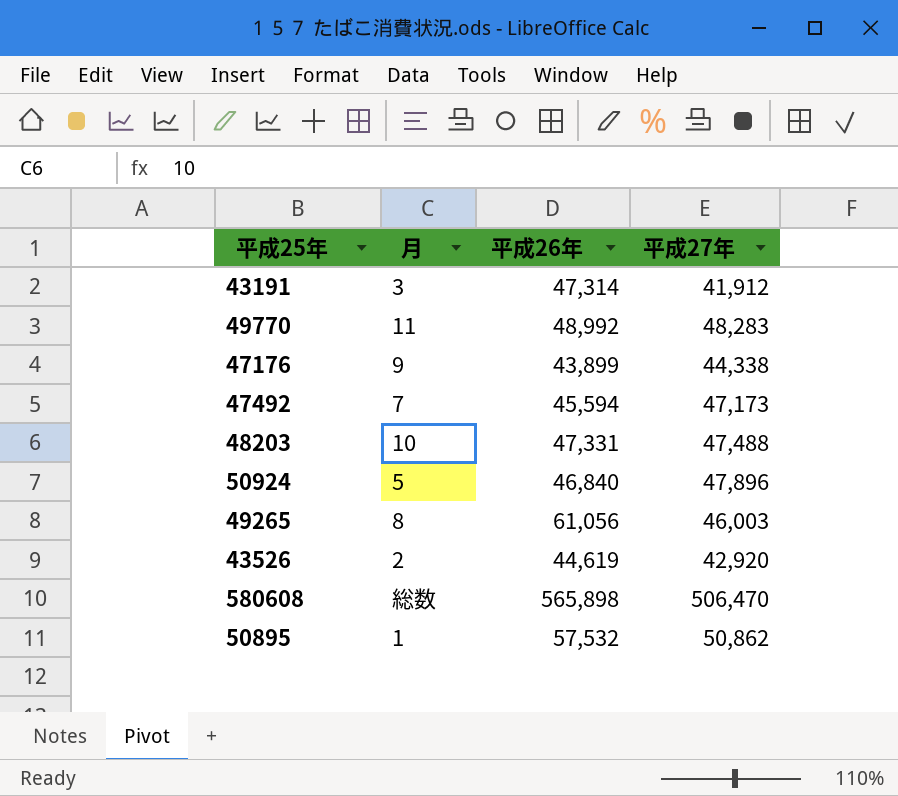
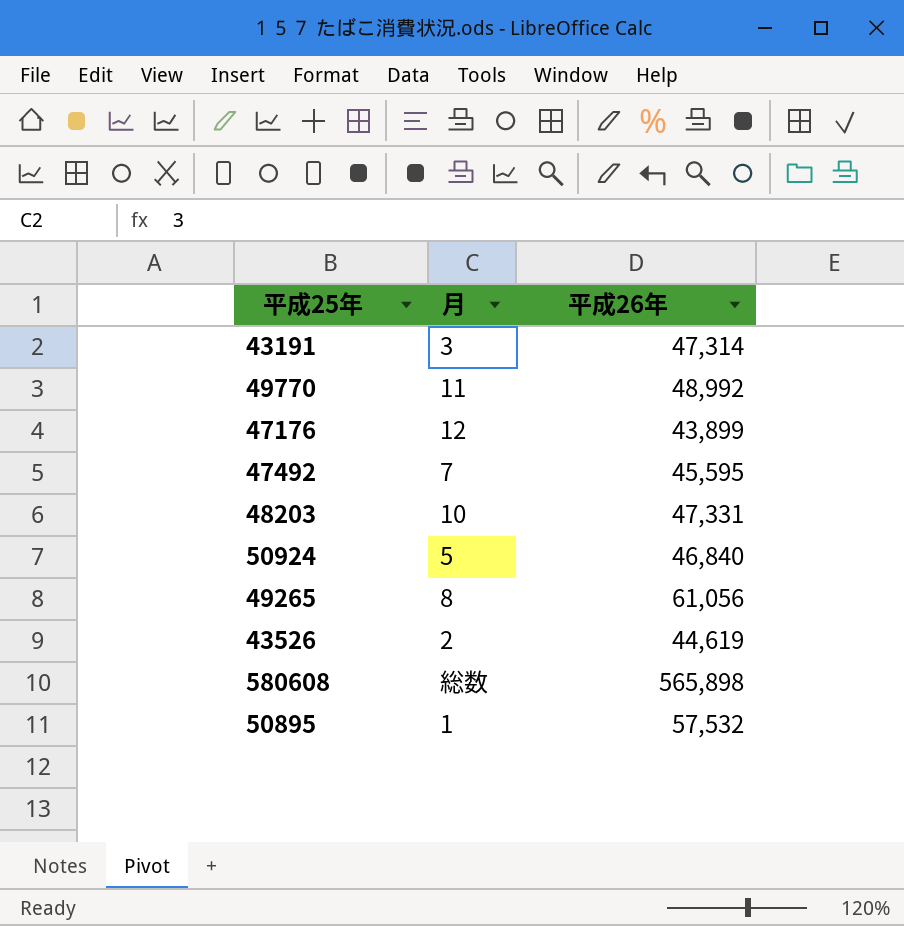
column 平成27年 | position: 4 -> none
47176 | 月: 9 -> 12
47492 | 平成26年: 45,594 -> 45,595

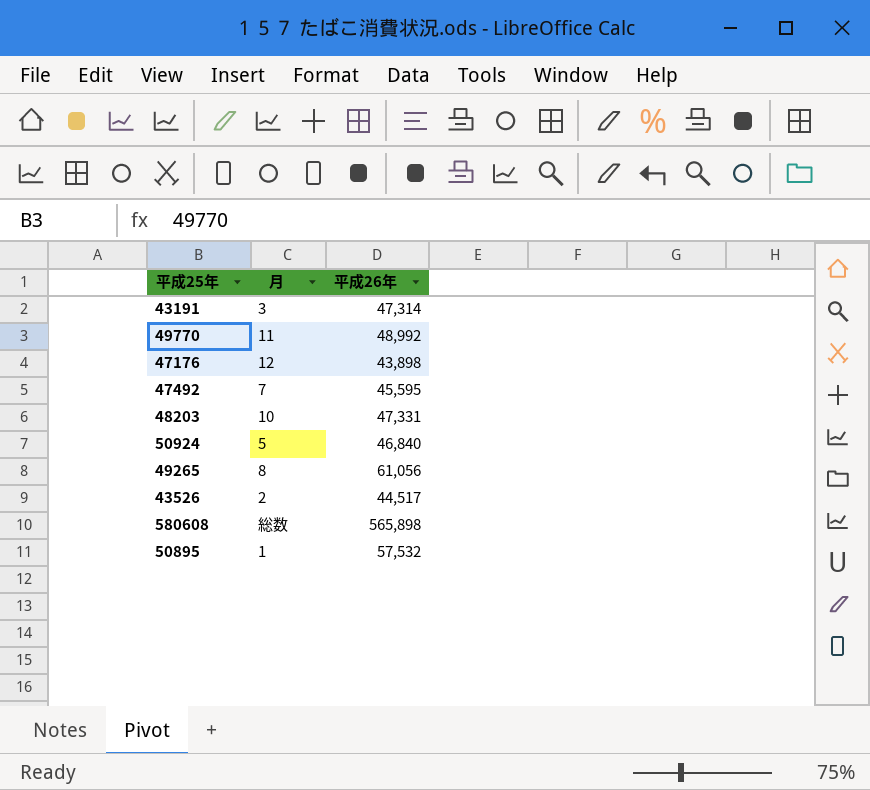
47176 | 平成26年: 43,899 -> 43,898
43526 | 平成26年: 44,619 -> 44,517

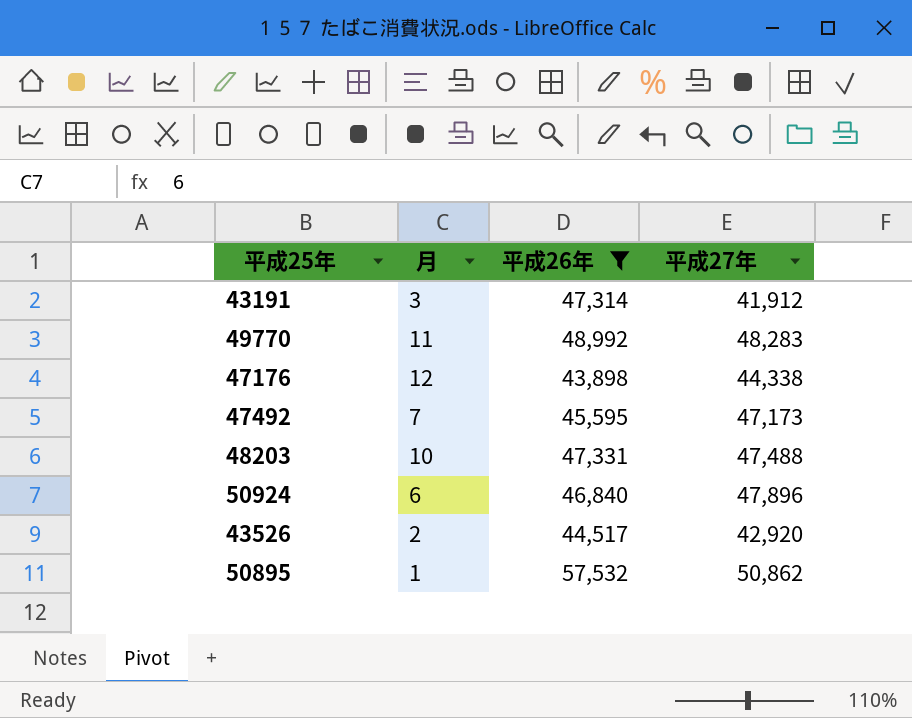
filter: none -> 平成26年 <= 57,532
column 平成27年 | position: none -> 4
50924 | 月: 5 -> 6

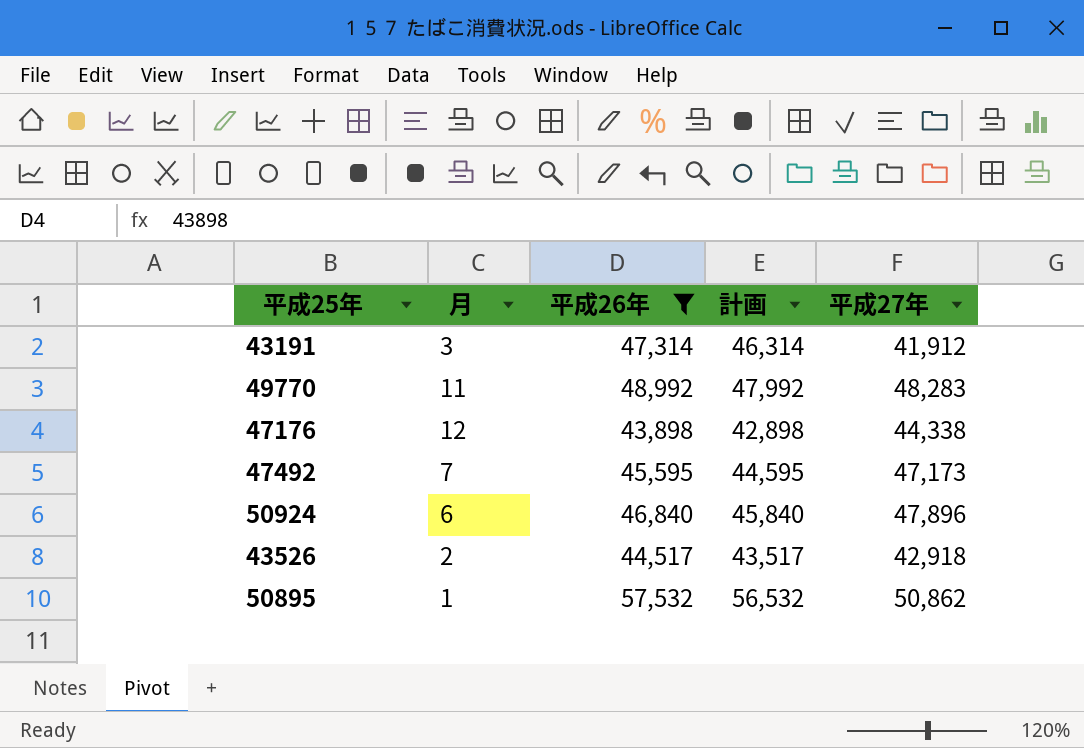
column 計画 | formula: none -> [平成26年] - 1000
row 48203: 10 | 47,331 | 47,488 -> none
43526 | 平成27年: 42,920 -> 42,918

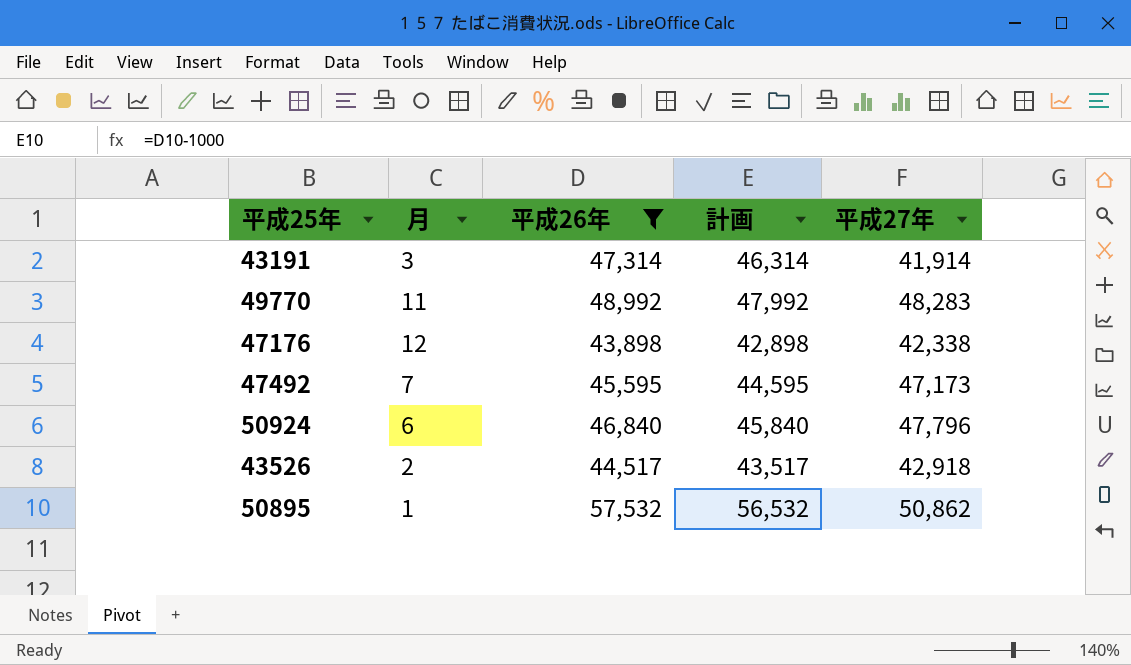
43191 | 平成27年: 41,912 -> 41,914
47176 | 平成27年: 44,338 -> 42,338
50924 | 平成27年: 47,896 -> 47,796

